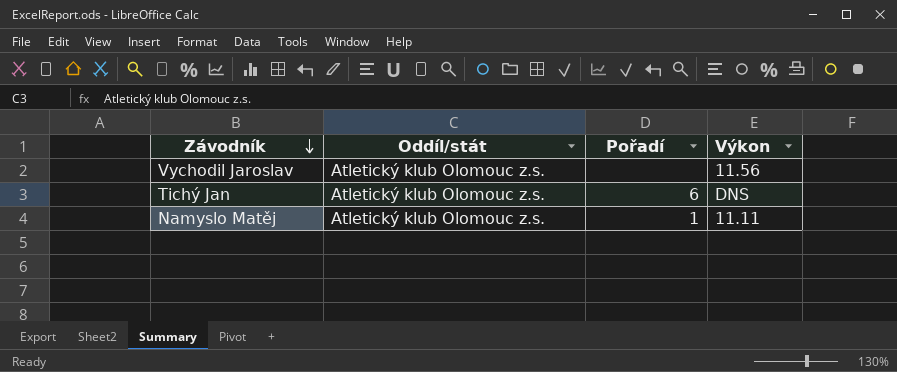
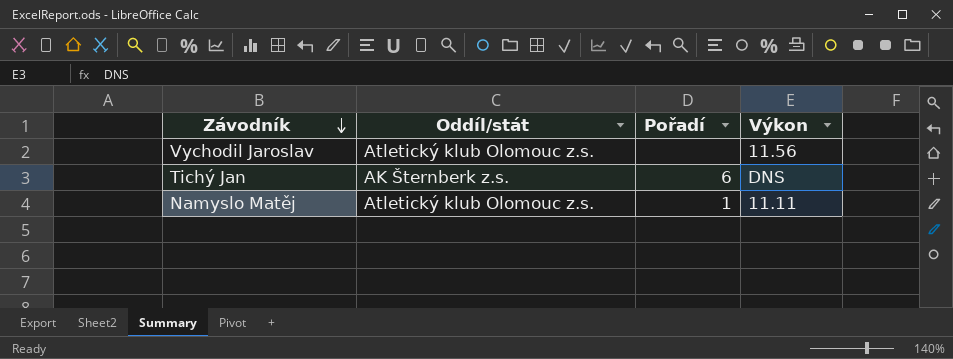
Tichý Jan | Oddíl/stát: Atletický klub Olomouc z.s. -> AK Šternberk z.s.

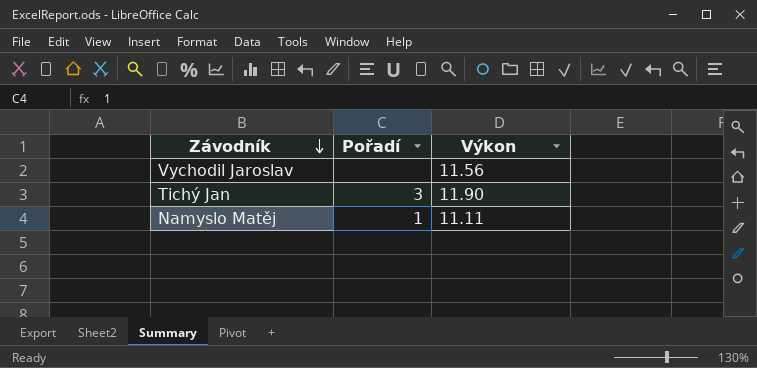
column Oddíl/stát | position: 2 -> none
Tichý Jan | Pořadí: 6 -> 3
Tichý Jan | Výkon: DNS -> 11.90

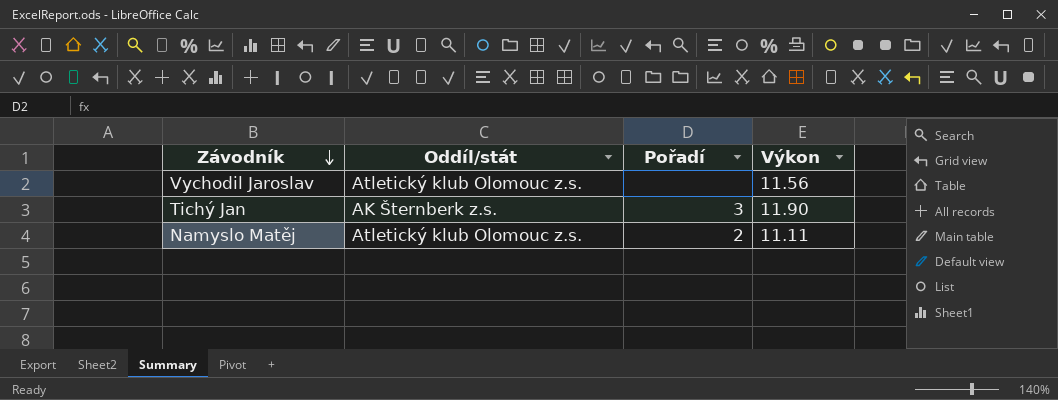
column Oddíl/stát | position: none -> 2
Namyslo Matěj | Pořadí: 1 -> 2

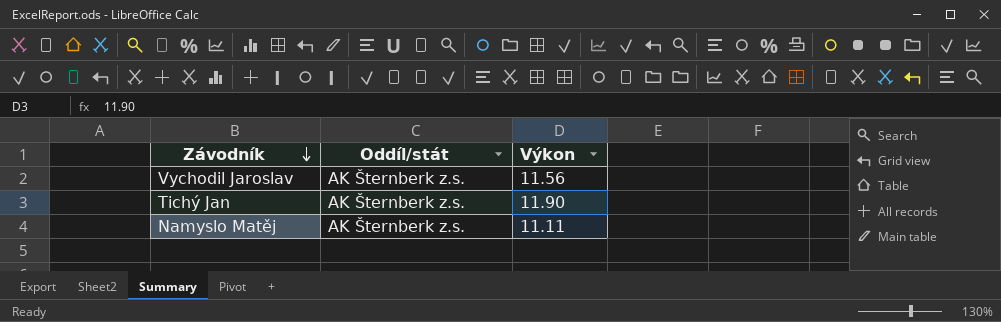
column Pořadí | position: 3 -> none
Vychodil Jaroslav | Oddíl/stát: Atletický klub Olomouc z.s. -> AK Šternberk z.s.
Namyslo Matěj | Oddíl/stát: Atletický klub Olomouc z.s. -> AK Šternberk z.s.

